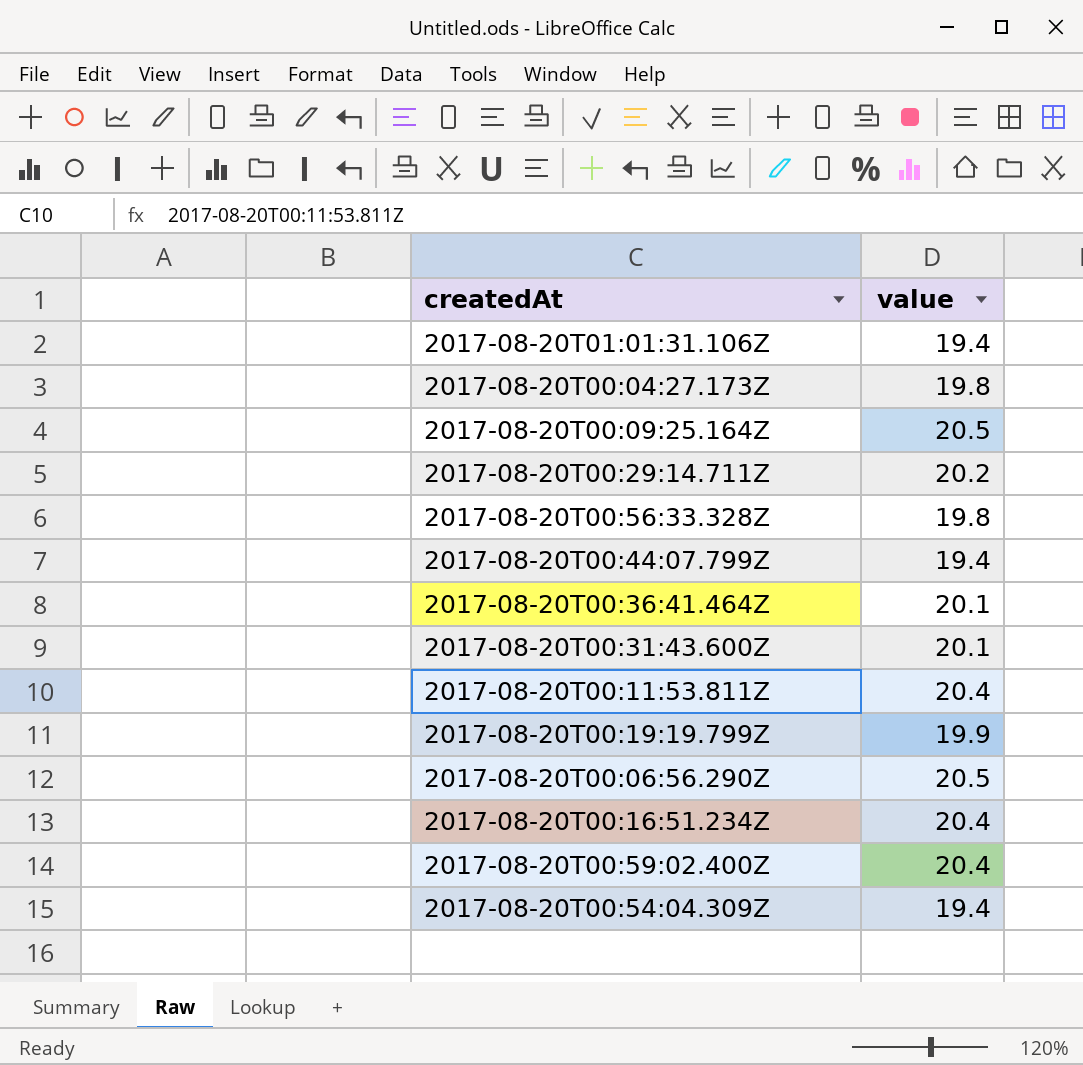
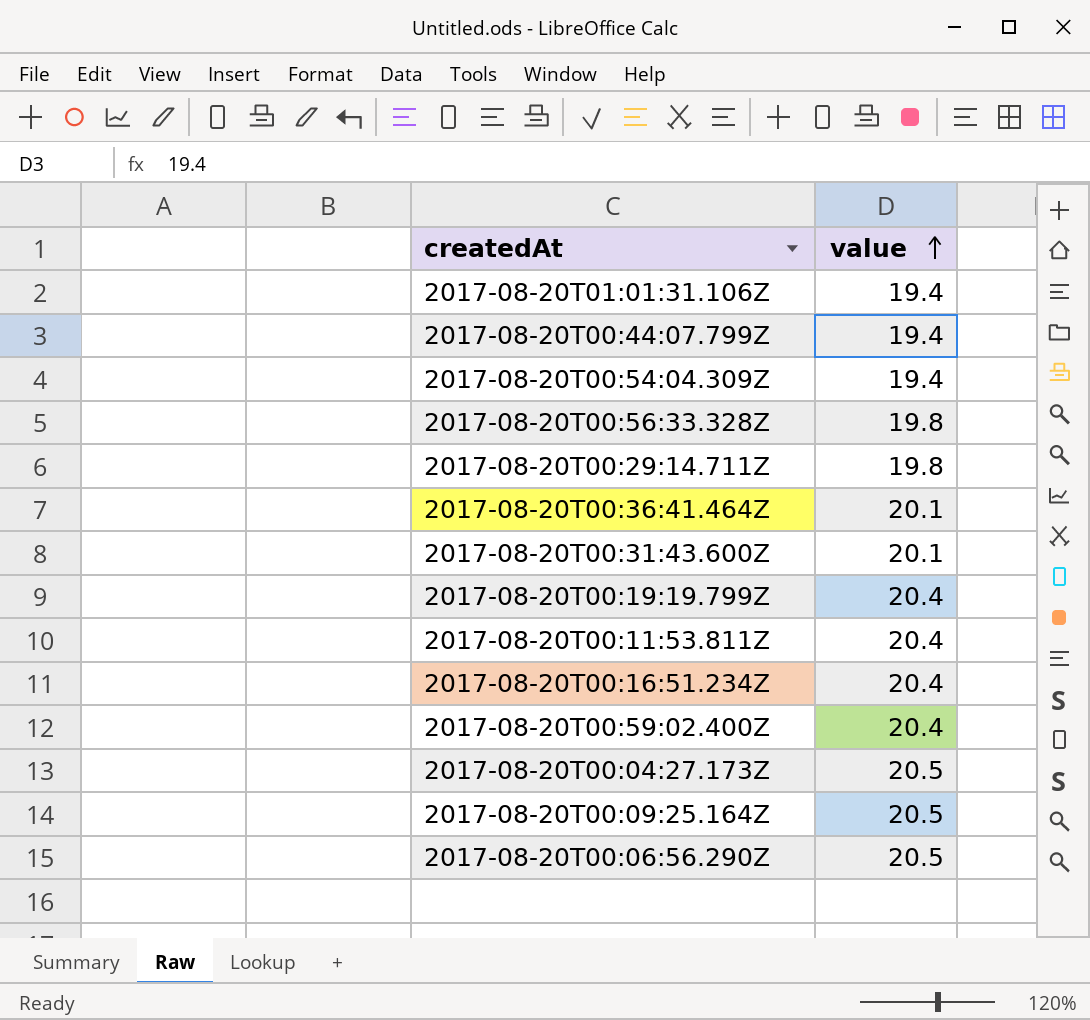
row order: none -> value ascending
2017-08-20T00:29:14.711Z | value: 20.2 -> 19.8
2017-08-20T00:19:19.799Z | value: 19.9 -> 20.4
2017-08-20T00:04:27.173Z | value: 19.8 -> 20.5

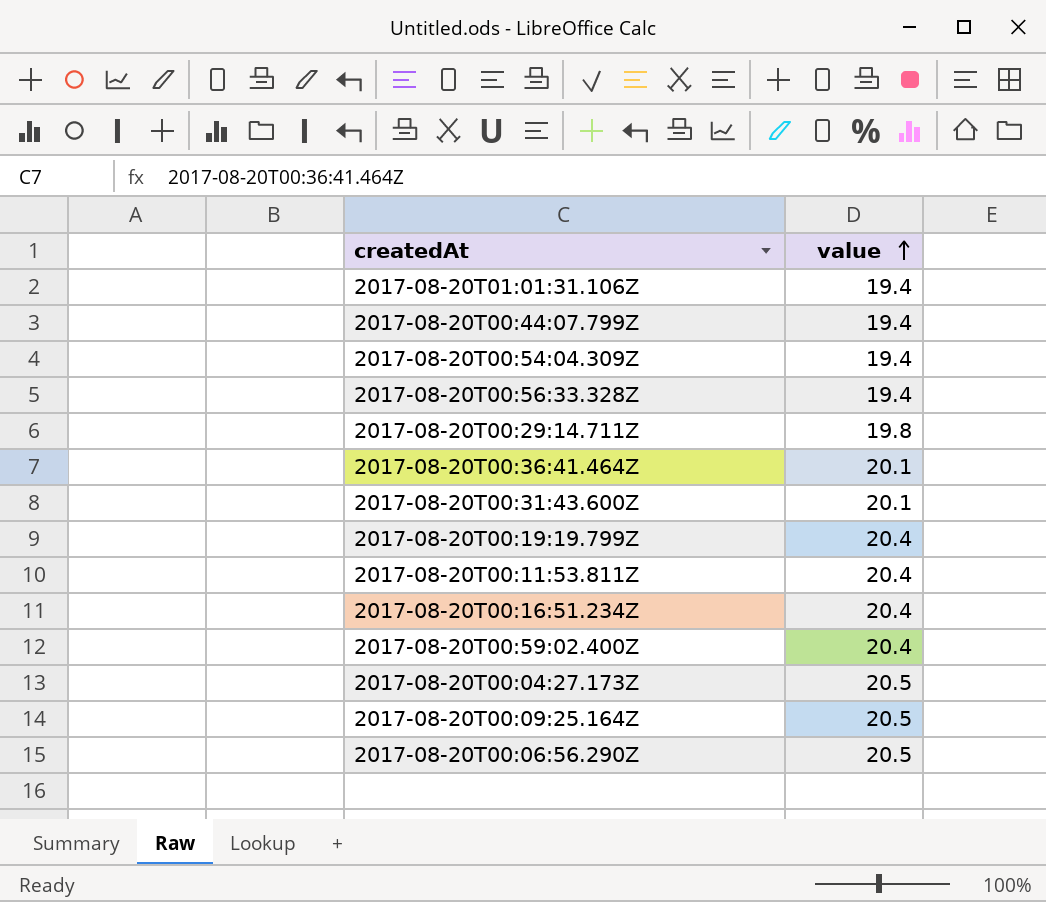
2017-08-20T00:56:33.328Z | value: 19.8 -> 19.4

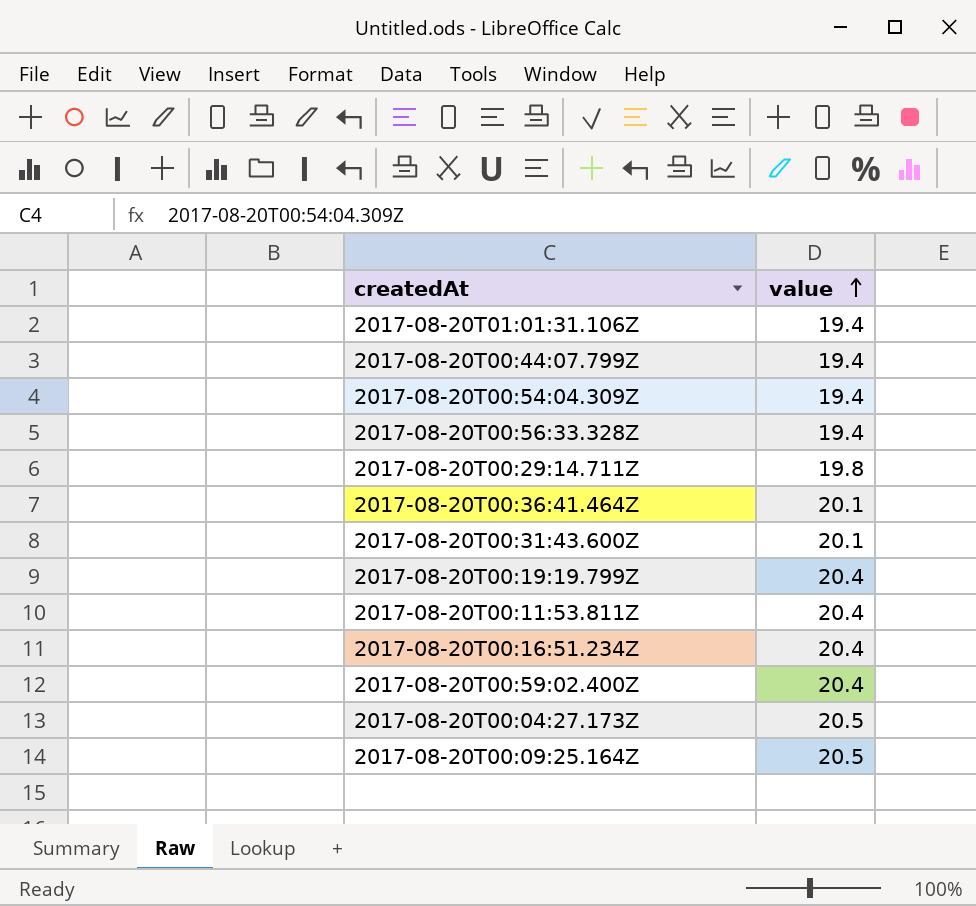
row 2017-08-20T00:06:56.290Z: 20.5 -> none

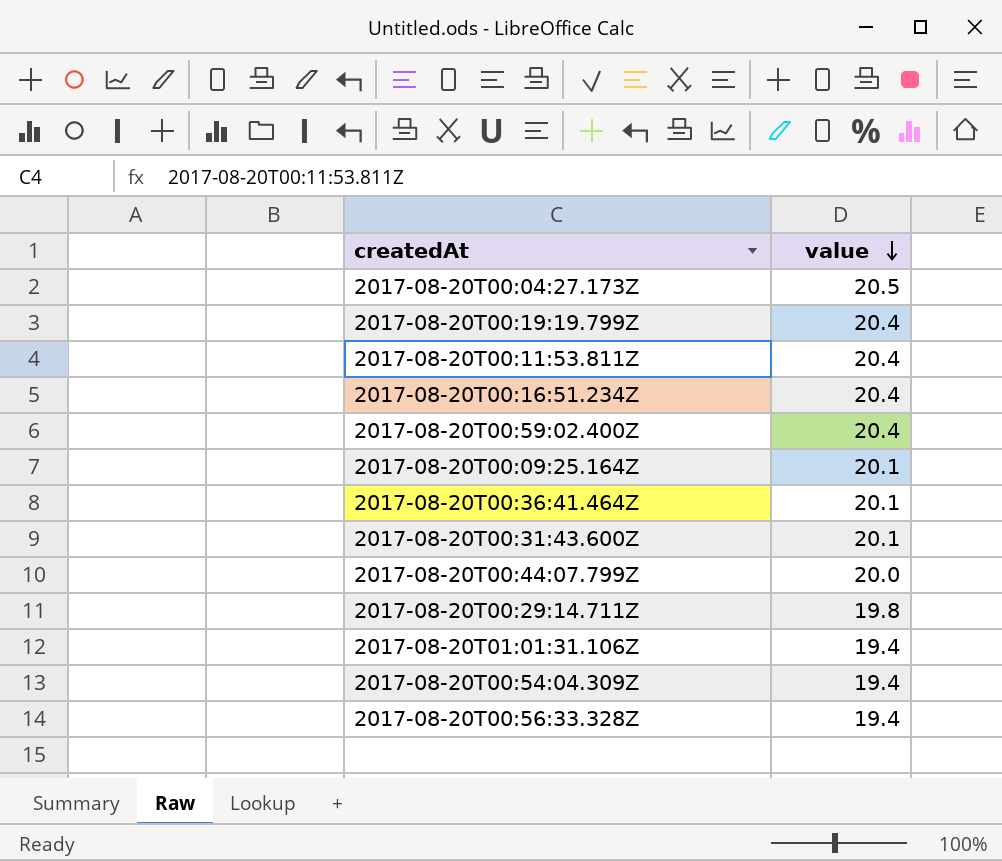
row order: value ascending -> value descending
2017-08-20T00:09:25.164Z | value: 20.5 -> 20.1
2017-08-20T00:44:07.799Z | value: 19.4 -> 20.0

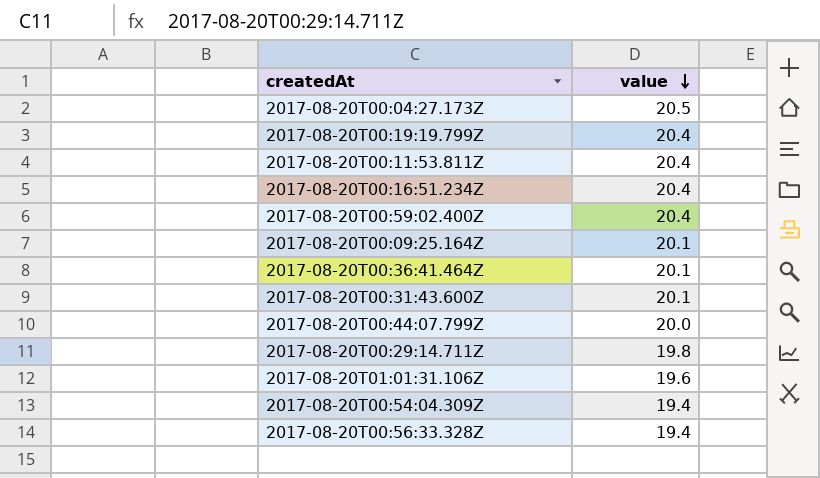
2017-08-20T01:01:31.106Z | value: 19.4 -> 19.6

